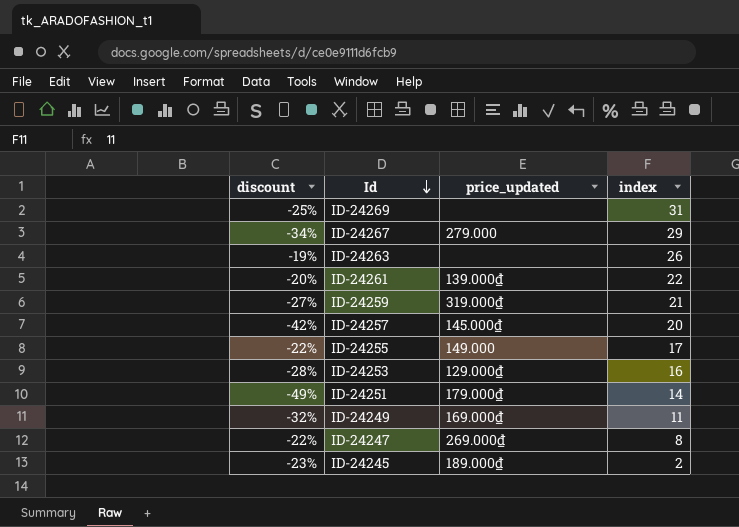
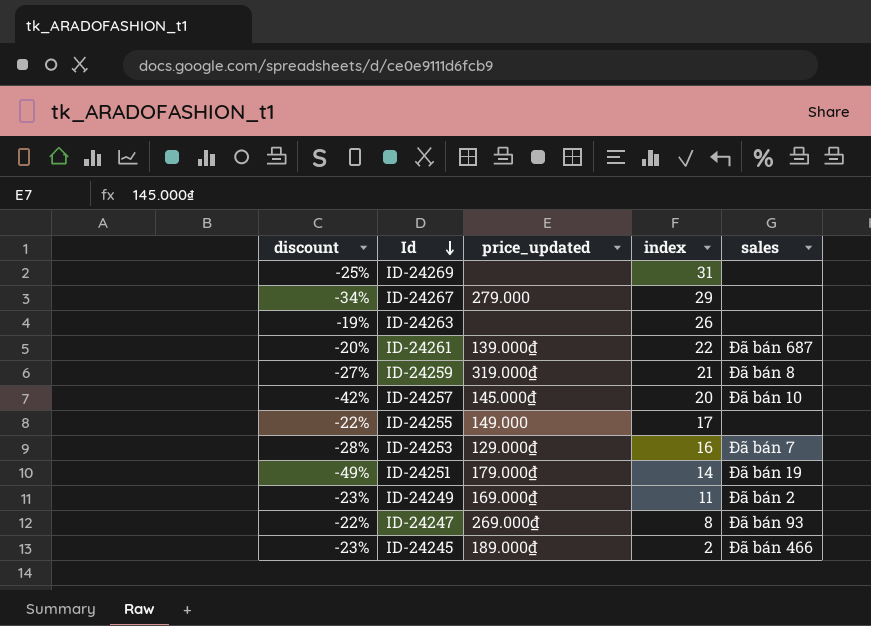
column sales | position: none -> 5
ID-24249 | discount: -32% -> -23%

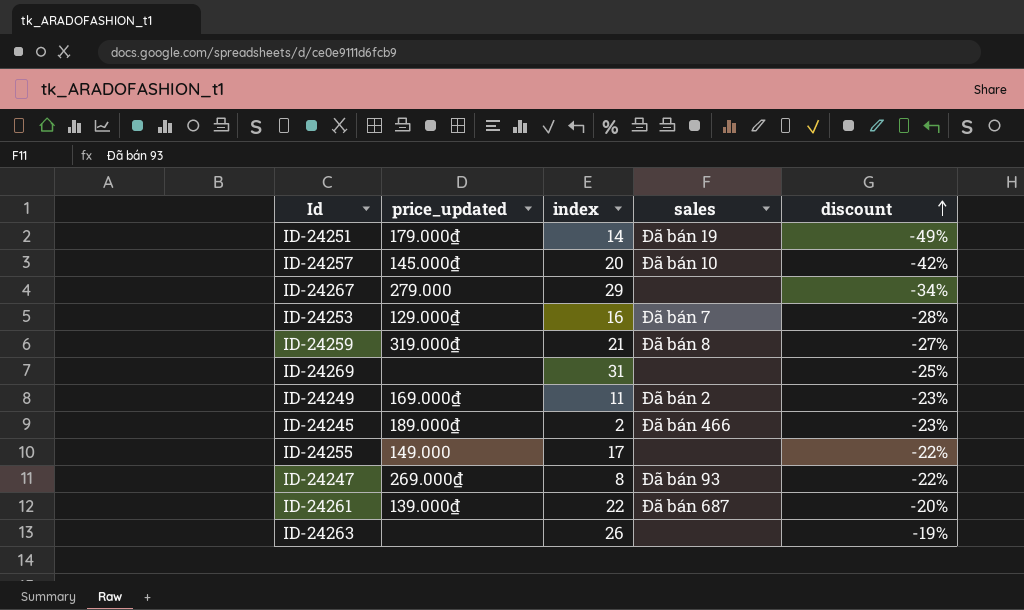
row order: Id descending -> discount ascending
column discount | position: 1 -> 5

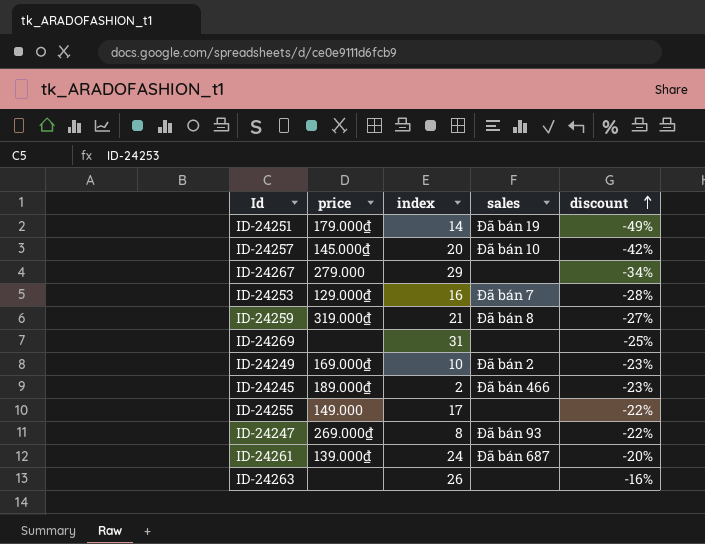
column name: price_updated -> price
ID-24249 | index: 11 -> 10
ID-24261 | index: 22 -> 24
ID-24263 | discount: -19% -> -16%

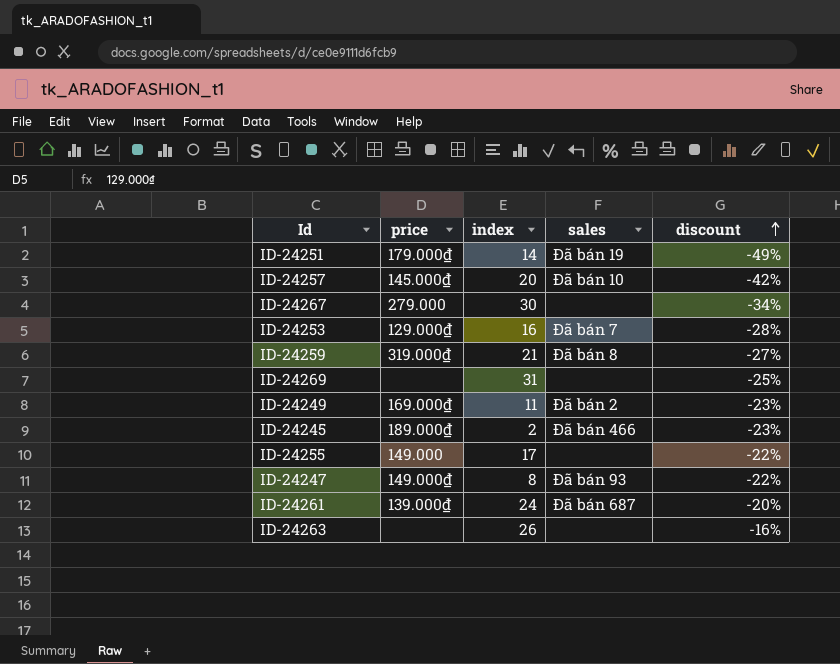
ID-24267 | index: 29 -> 30
ID-24249 | index: 10 -> 11
ID-24247 | price: 269.000₫ -> 149.000₫

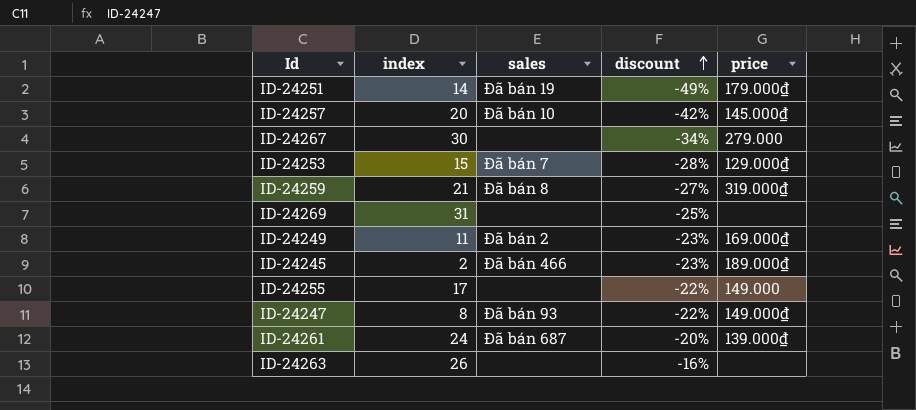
column price | position: 2 -> 5
ID-24253 | index: 16 -> 15

